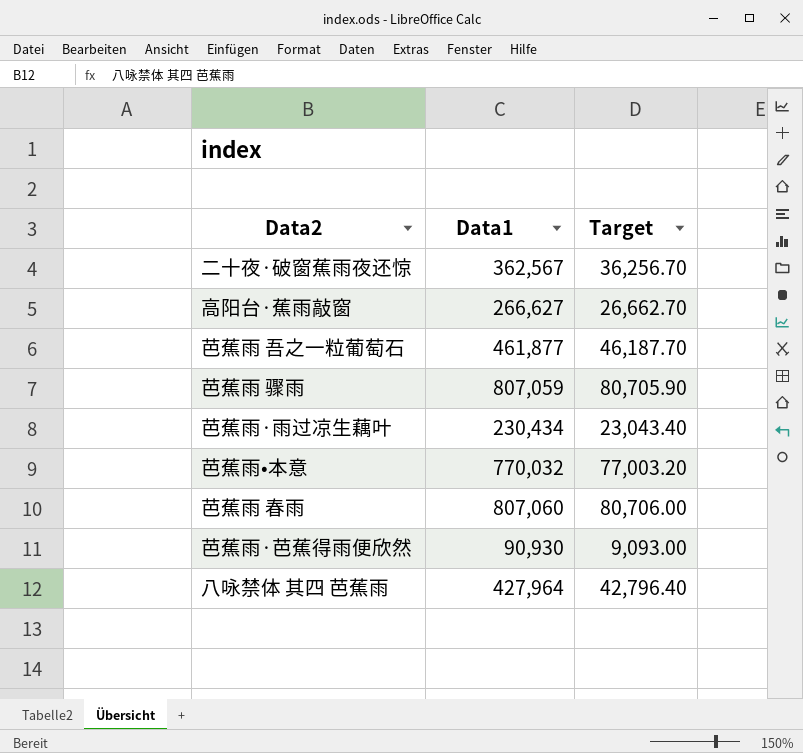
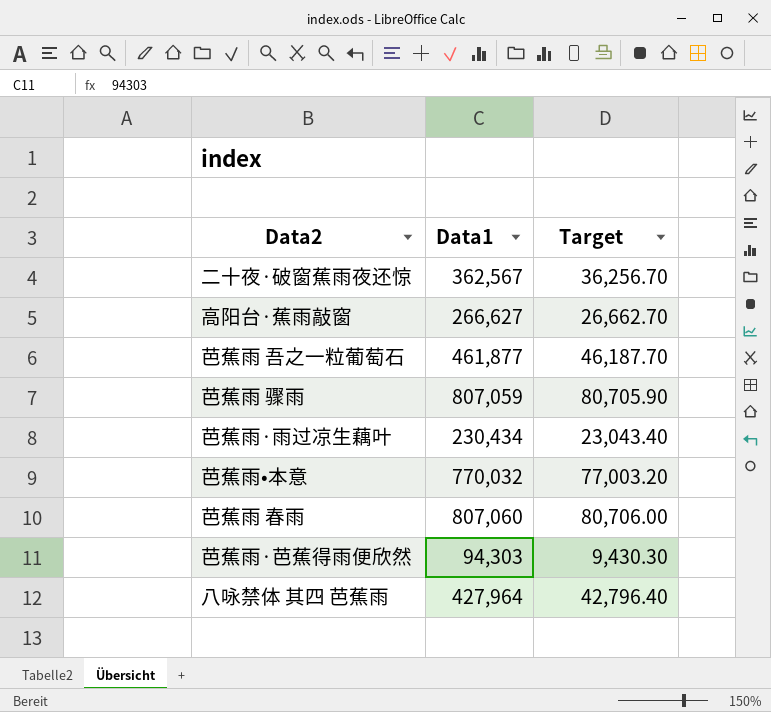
芭蕉雨·芭蕉得雨便欣然 | Data1: 90,930 -> 94,303
芭蕉雨·芭蕉得雨便欣然 | Target: 9,093.00 -> 9,430.30

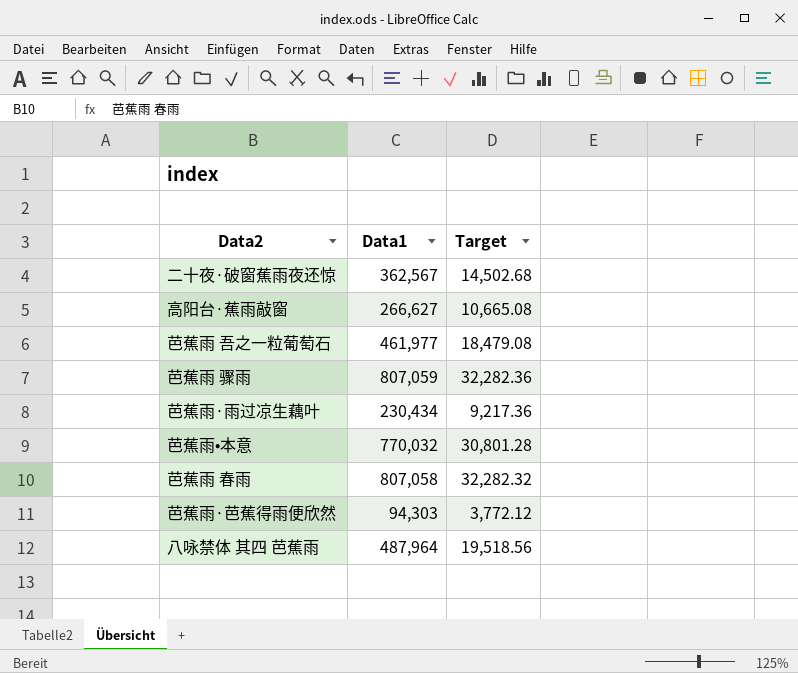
column Target | formula: [Data1] * 0.1 -> [Data1] * 0.04
芭蕉雨 吾之一粒葡萄石 | Data1: 461,877 -> 461,977
芭蕉雨 春雨 | Data1: 807,060 -> 807,058
八咏禁体 其四 芭蕉雨 | Data1: 427,964 -> 487,964

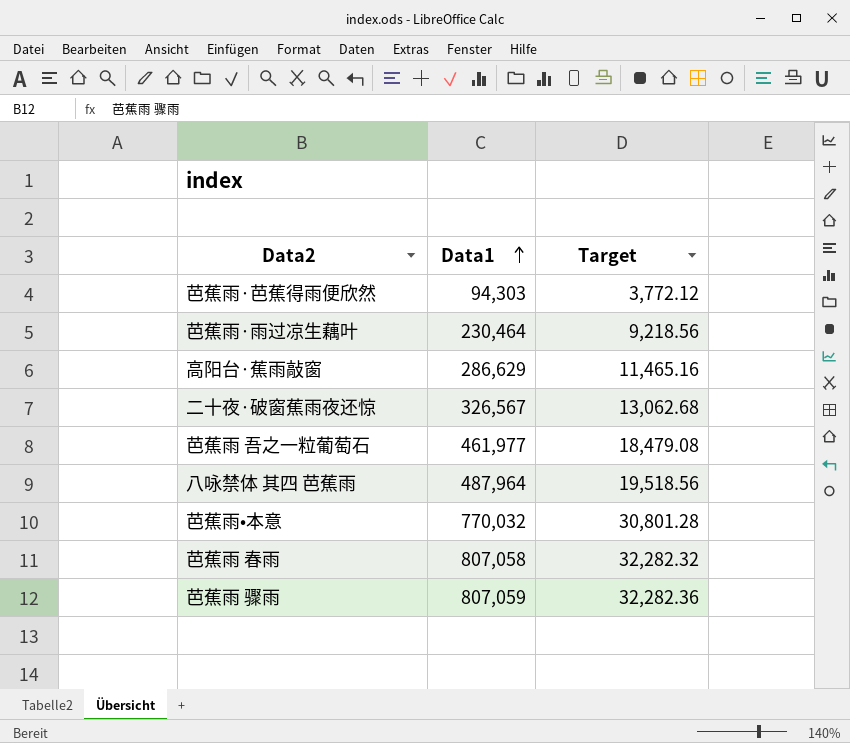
row order: none -> Data1 ascending
芭蕉雨·雨过凉生藕叶 | Data1: 230,434 -> 230,464
芭蕉雨·雨过凉生藕叶 | Target: 9,217.36 -> 9,218.56
高阳台·蕉雨敲窗 | Data1: 266,627 -> 286,629
高阳台·蕉雨敲窗 | Target: 10,665.08 -> 11,465.16
二十夜·破窗蕉雨夜还惊 | Data1: 362,567 -> 326,567
二十夜·破窗蕉雨夜还惊 | Target: 14,502.68 -> 13,062.68

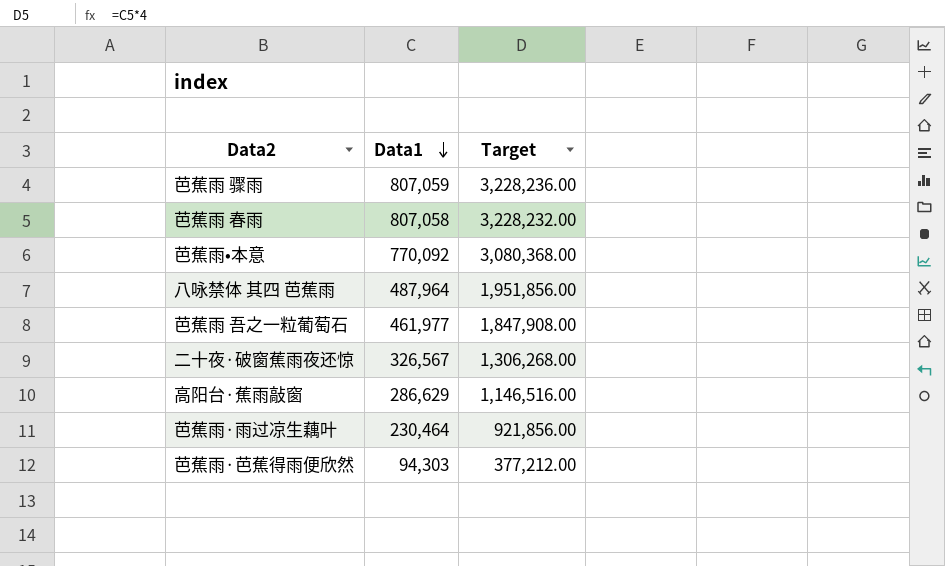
row order: Data1 ascending -> Data1 descending
column Target | formula: [Data1] * 0.04 -> [Data1] * 4
芭蕉雨•本意 | Data1: 770,032 -> 770,092

